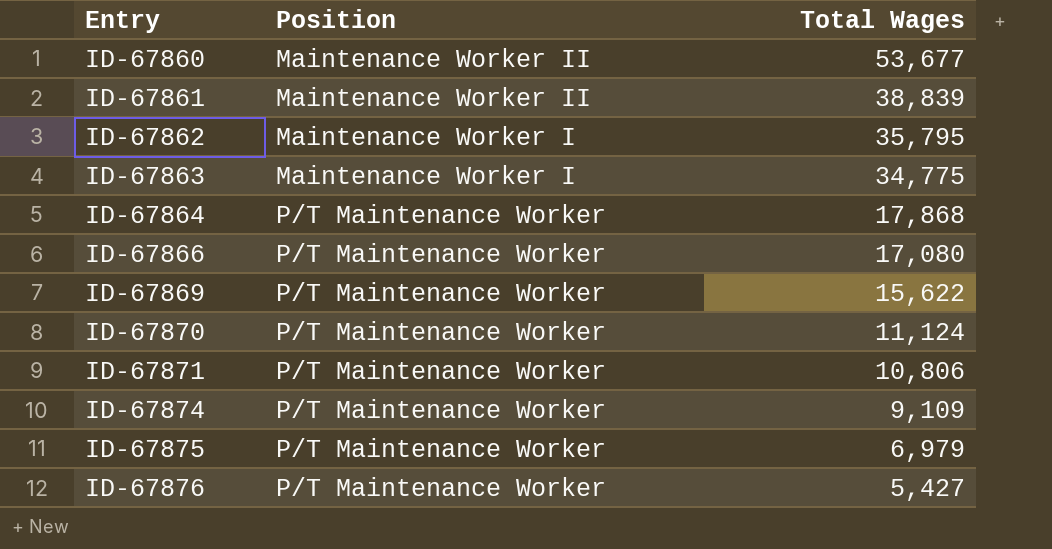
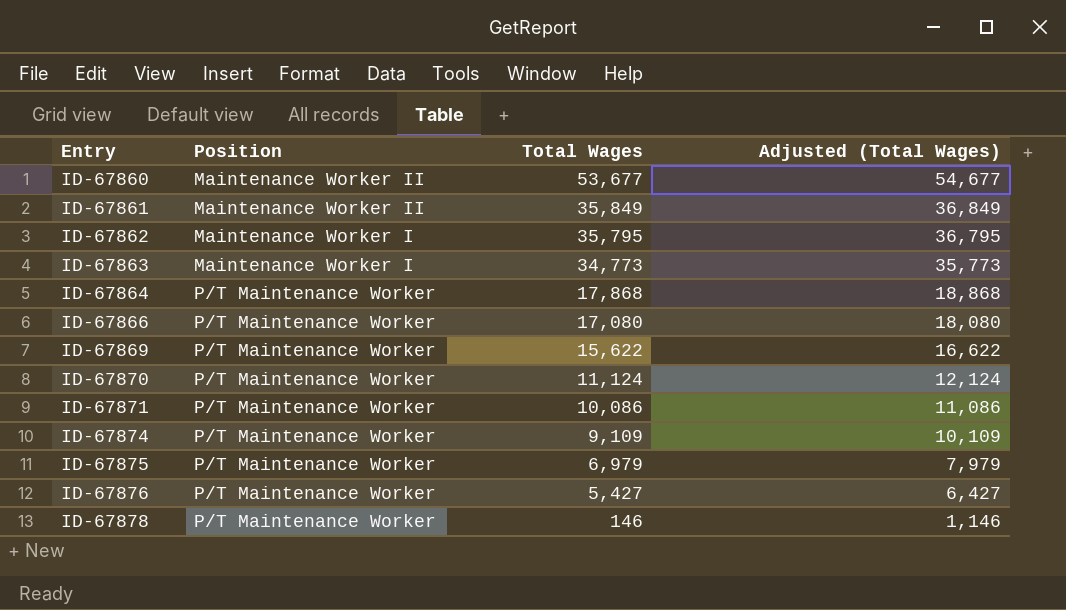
column Adjusted (Total Wages) | formula: none -> [Total Wages] + 1000
ID-67861 | Total Wages: 38,839 -> 35,849
ID-67863 | Total Wages: 34,775 -> 34,773
ID-67871 | Total Wages: 10,806 -> 10,086
row ID-67878: none -> P/T Maintenance Worker | 146 | 1,146

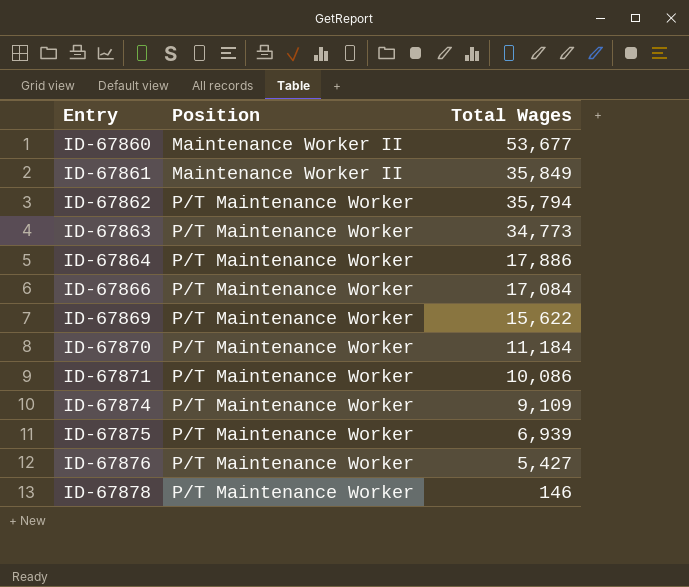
column Adjusted (Total Wages) | formula: [Total Wages] + 1000 -> none
ID-67862 | Position: Maintenance Worker I -> P/T Maintenance Worker
ID-67862 | Total Wages: 35,795 -> 35,794
ID-67863 | Position: Maintenance Worker I -> P/T Maintenance Worker
ID-67864 | Total Wages: 17,868 -> 17,886
ID-67866 | Total Wages: 17,080 -> 17,084
ID-67870 | Total Wages: 11,124 -> 11,184
ID-67875 | Total Wages: 6,979 -> 6,939

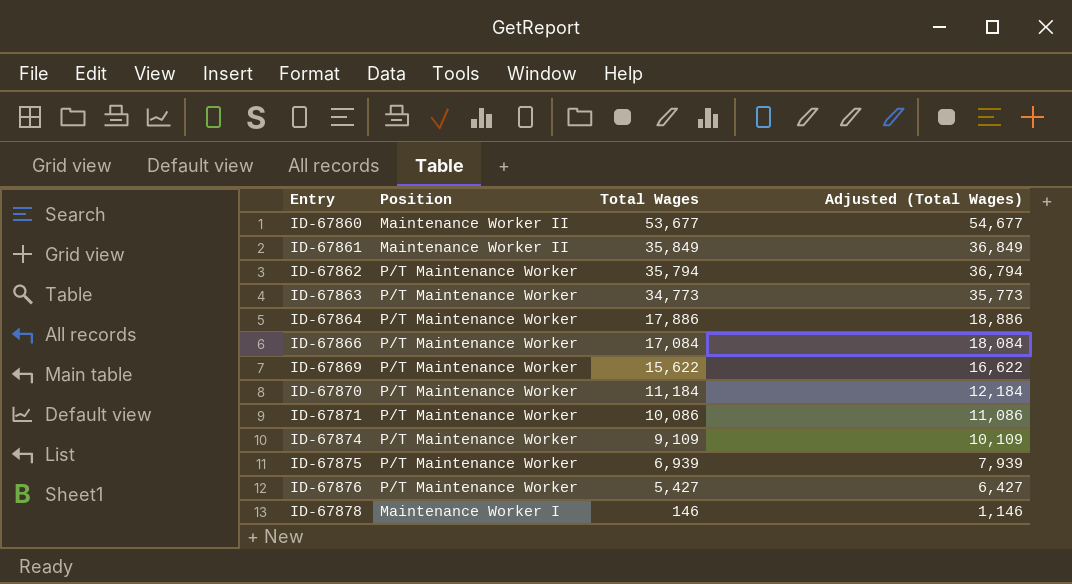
column Adjusted (Total Wages) | formula: none -> [Total Wages] + 1000
ID-67878 | Position: P/T Maintenance Worker -> Maintenance Worker I

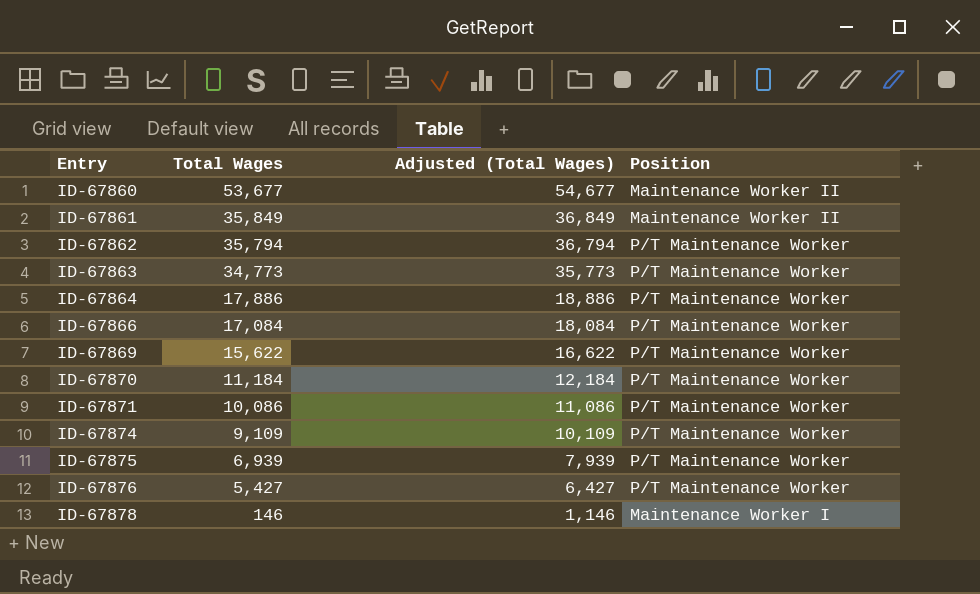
column Position | position: 2 -> 4

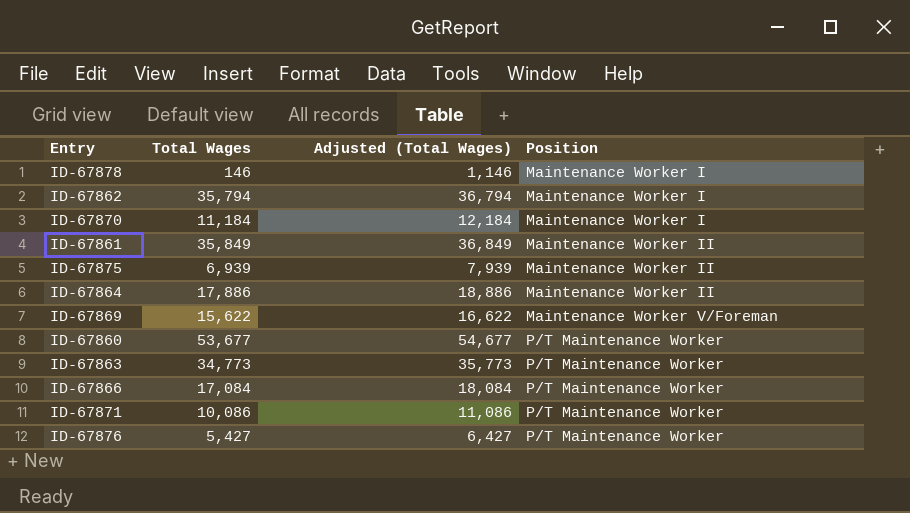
row order: Entry ascending -> Position ascending
row ID-67874: 9,109 | 10,109 | P/T Maintenance Worker -> none
ID-67862 | Position: P/T Maintenance Worker -> Maintenance Worker I
ID-67870 | Position: P/T Maintenance Worker -> Maintenance Worker I
ID-67875 | Position: P/T Maintenance Worker -> Maintenance Worker II
ID-67864 | Position: P/T Maintenance Worker -> Maintenance Worker II
ID-67869 | Position: P/T Maintenance Worker -> Maintenance Worker V/Foreman
ID-67860 | Position: Maintenance Worker II -> P/T Maintenance Worker

